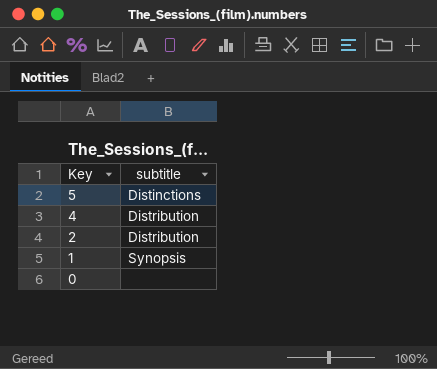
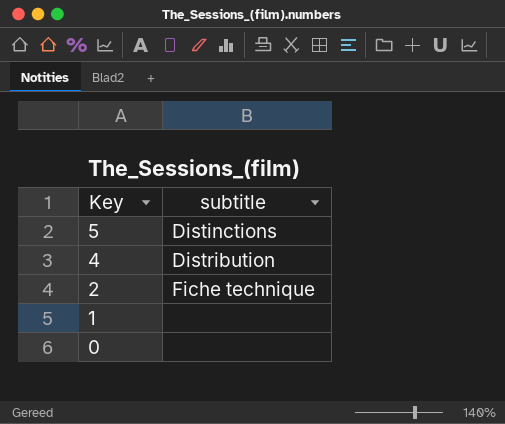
2 | subtitle: Distribution -> Fiche technique
1 | subtitle: Synopsis -> none

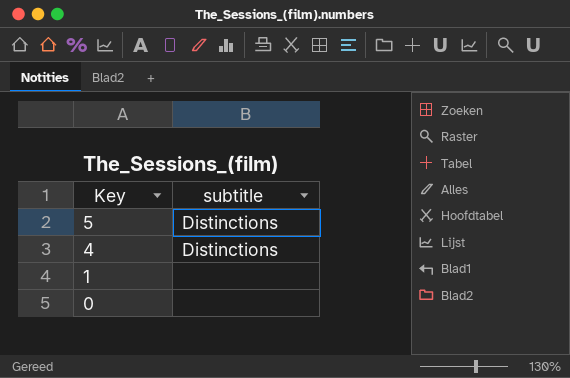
row 2: Fiche technique -> none
4 | subtitle: Distribution -> Distinctions

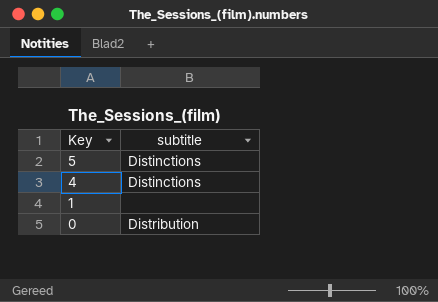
0 | subtitle: none -> Distribution

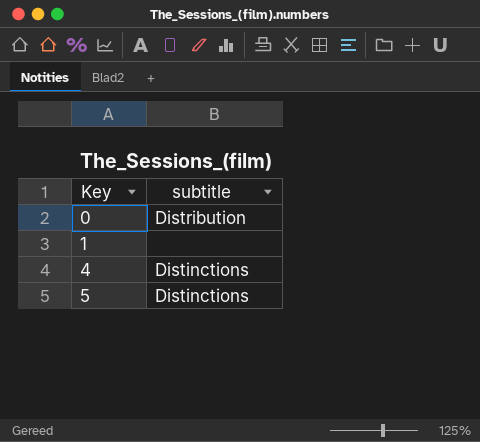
row order: Key descending -> Key ascending

